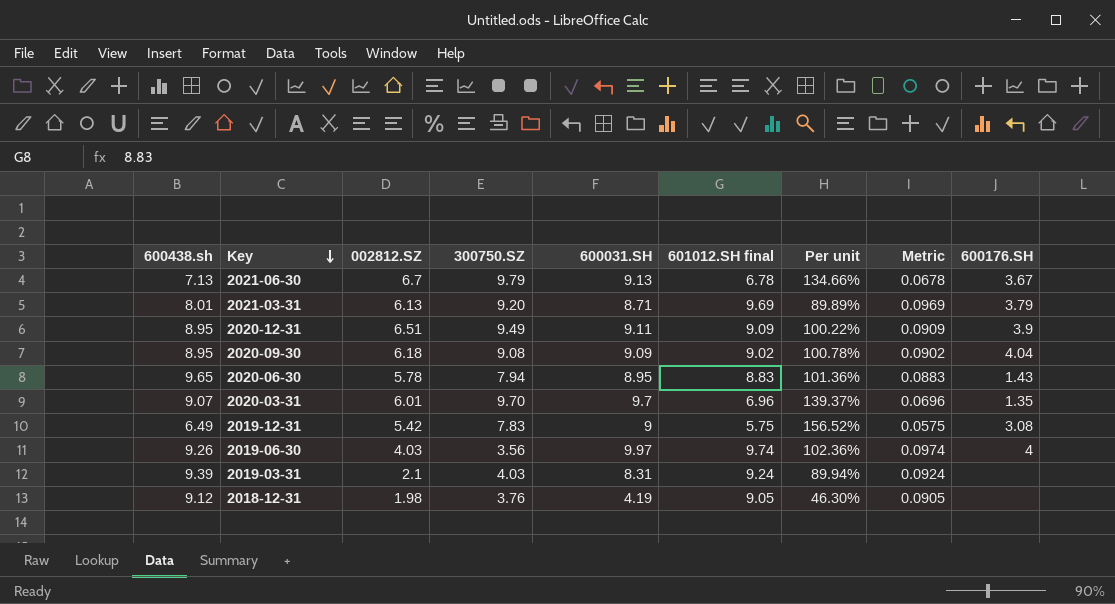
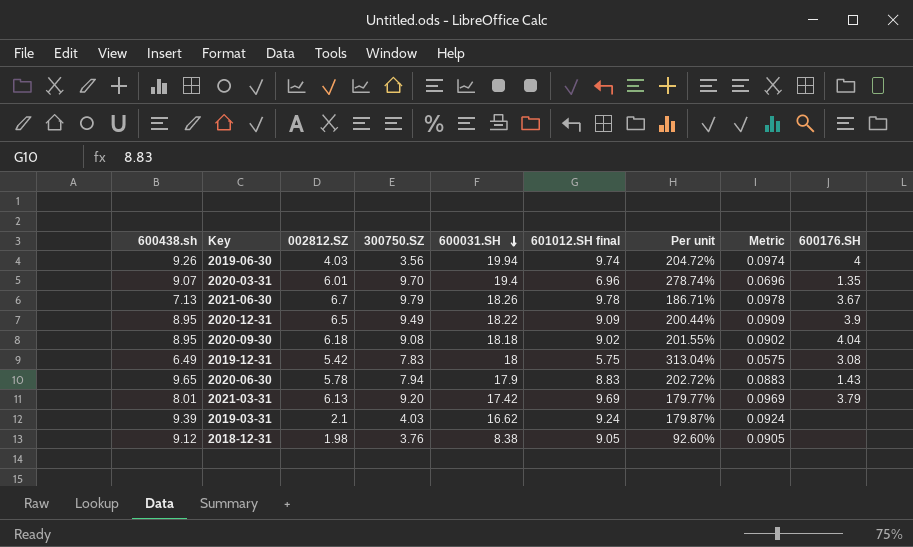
row order: Key descending -> 600031.SH descending
2019-06-30 | 600031.SH: 9.97 -> 19.94
2019-06-30 | Per unit: 102.36% -> 204.72%
2020-03-31 | 600031.SH: 9.7 -> 19.4
2020-03-31 | Per unit: 139.37% -> 278.74%
2021-06-30 | 600031.SH: 9.13 -> 18.26
2021-06-30 | 601012.SH final: 6.78 -> 9.78
2021-06-30 | Per unit: 134.66% -> 186.71%
2021-06-30 | Metric: 0.0678 -> 0.0978
2020-12-31 | 002812.SZ: 6.51 -> 6.5
2020-12-31 | 600031.SH: 9.11 -> 18.22
2020-12-31 | Per unit: 100.22% -> 200.44%
2020-09-30 | 600031.SH: 9.09 -> 18.18
2020-09-30 | Per unit: 100.78% -> 201.55%
2019-12-31 | 600031.SH: 9 -> 18
2019-12-31 | Per unit: 156.52% -> 313.04%
2020-06-30 | 600031.SH: 8.95 -> 17.9
2020-06-30 | Per unit: 101.36% -> 202.72%
2021-03-31 | 600031.SH: 8.71 -> 17.42
2021-03-31 | Per unit: 89.89% -> 179.77%
2019-03-31 | 600031.SH: 8.31 -> 16.62
2019-03-31 | Per unit: 89.94% -> 179.87%
2018-12-31 | 600031.SH: 4.19 -> 8.38
2018-12-31 | Per unit: 46.30% -> 92.60%

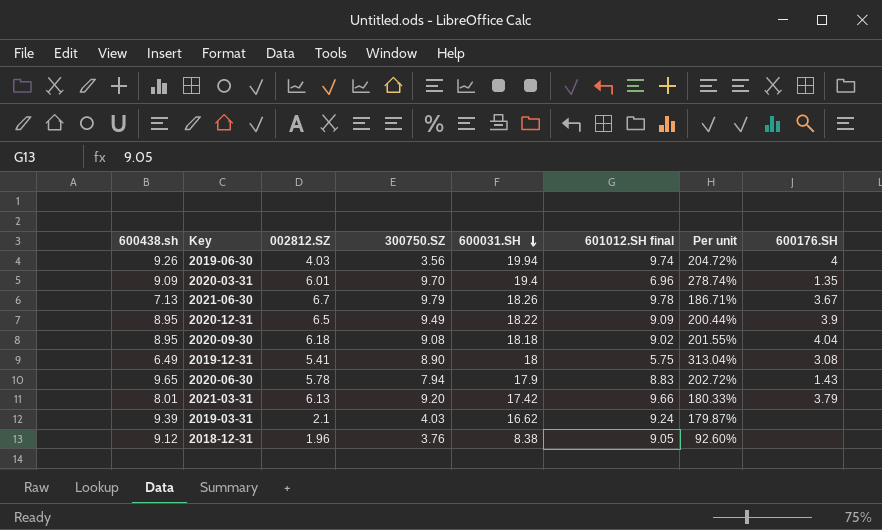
column Metric | formula: [601012.SH final] * 0.01 -> none
2020-03-31 | 600438.sh: 9.07 -> 9.09
2019-12-31 | 002812.SZ: 5.42 -> 5.41
2019-12-31 | 300750.SZ: 7.83 -> 8.90
2021-03-31 | 601012.SH final: 9.69 -> 9.66
2021-03-31 | Per unit: 179.77% -> 180.33%
2018-12-31 | 002812.SZ: 1.98 -> 1.96

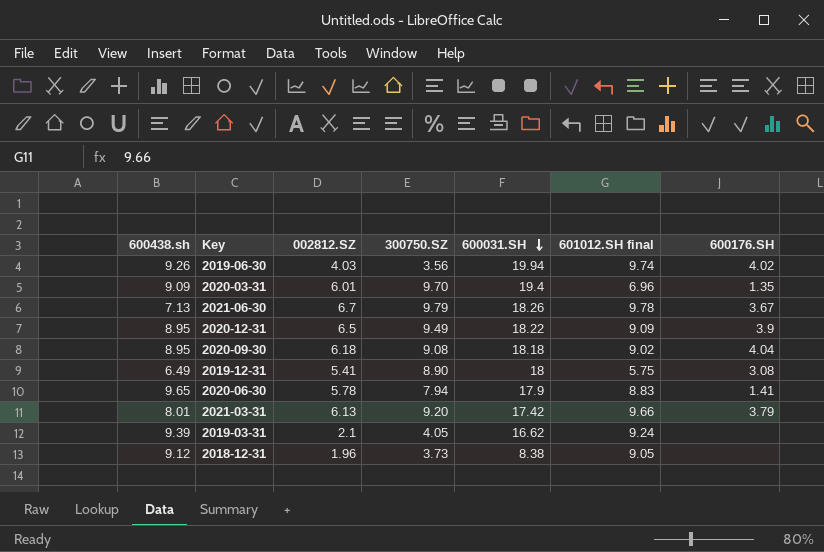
column Per unit | formula: [600031.SH] / [601012.SH final] -> none
2019-06-30 | 600176.SH: 4 -> 4.02
2020-06-30 | 600176.SH: 1.43 -> 1.41
2019-03-31 | 300750.SZ: 4.03 -> 4.05
2018-12-31 | 300750.SZ: 3.76 -> 3.73

